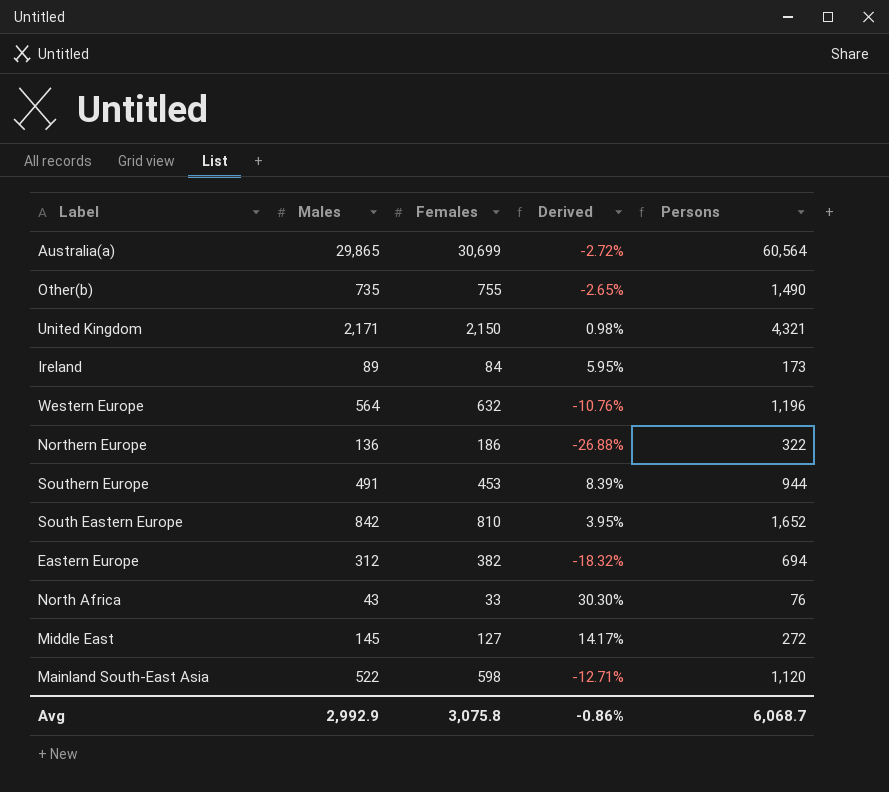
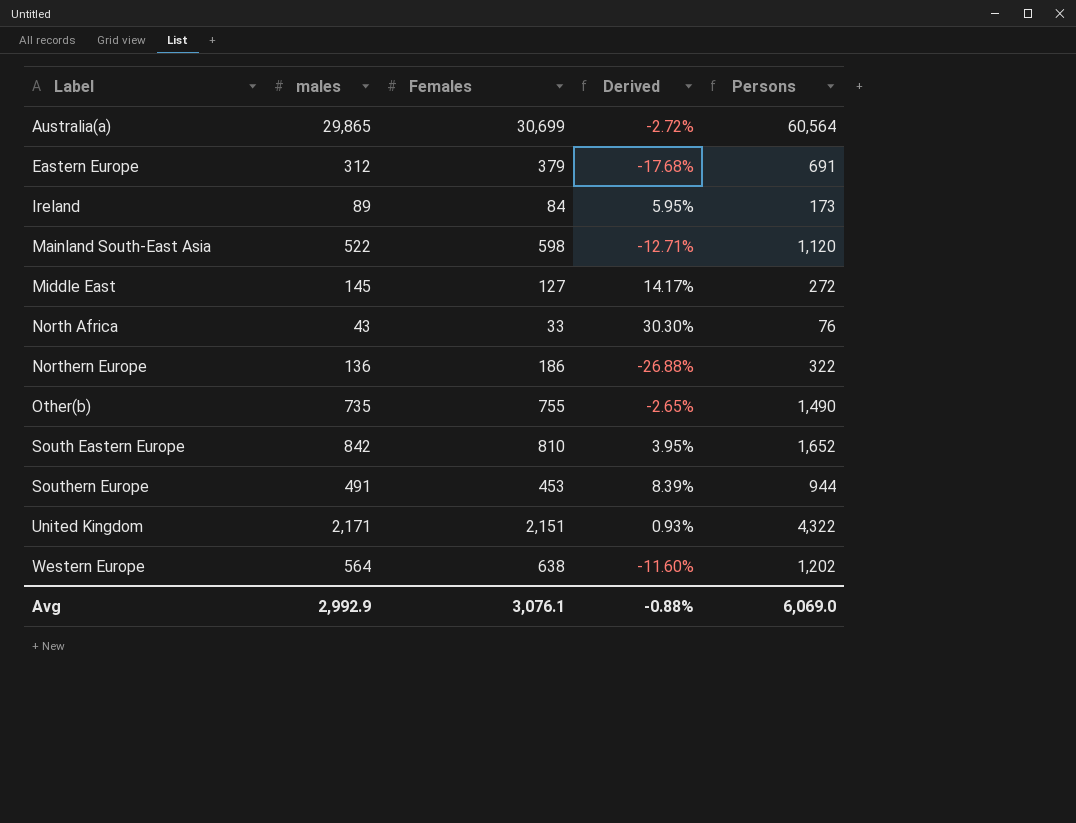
row order: none -> Label ascending
column name: Males -> males
Eastern Europe | Females: 382 -> 379
Eastern Europe | Derived: -18.32% -> -17.68%
Eastern Europe | Persons: 694 -> 691
United Kingdom | Females: 2,150 -> 2,151
United Kingdom | Derived: 0.98% -> 0.93%
United Kingdom | Persons: 4,321 -> 4,322
Western Europe | Females: 632 -> 638
Western Europe | Derived: -10.76% -> -11.60%
Western Europe | Persons: 1,196 -> 1,202
Avg | Females: 3,075.8 -> 3,076.1
Avg | Derived: -0.86% -> -0.88%
Avg | Persons: 6,068.7 -> 6,069.0

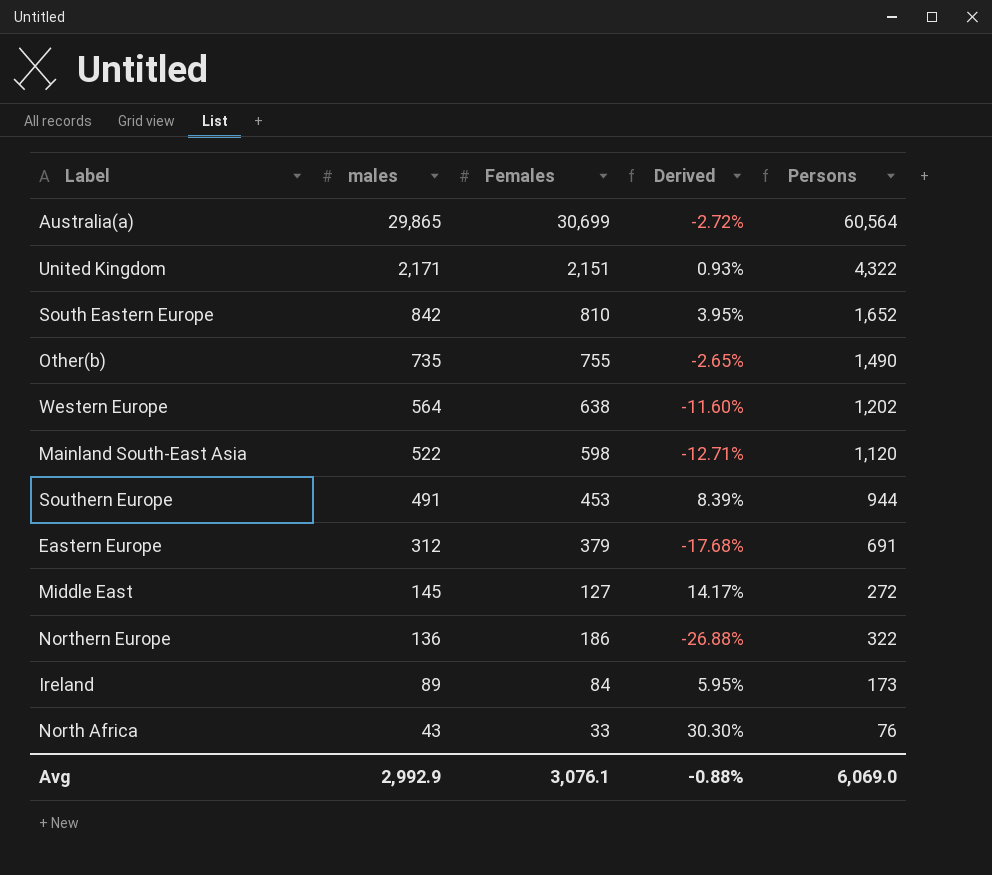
row order: Label ascending -> males descending

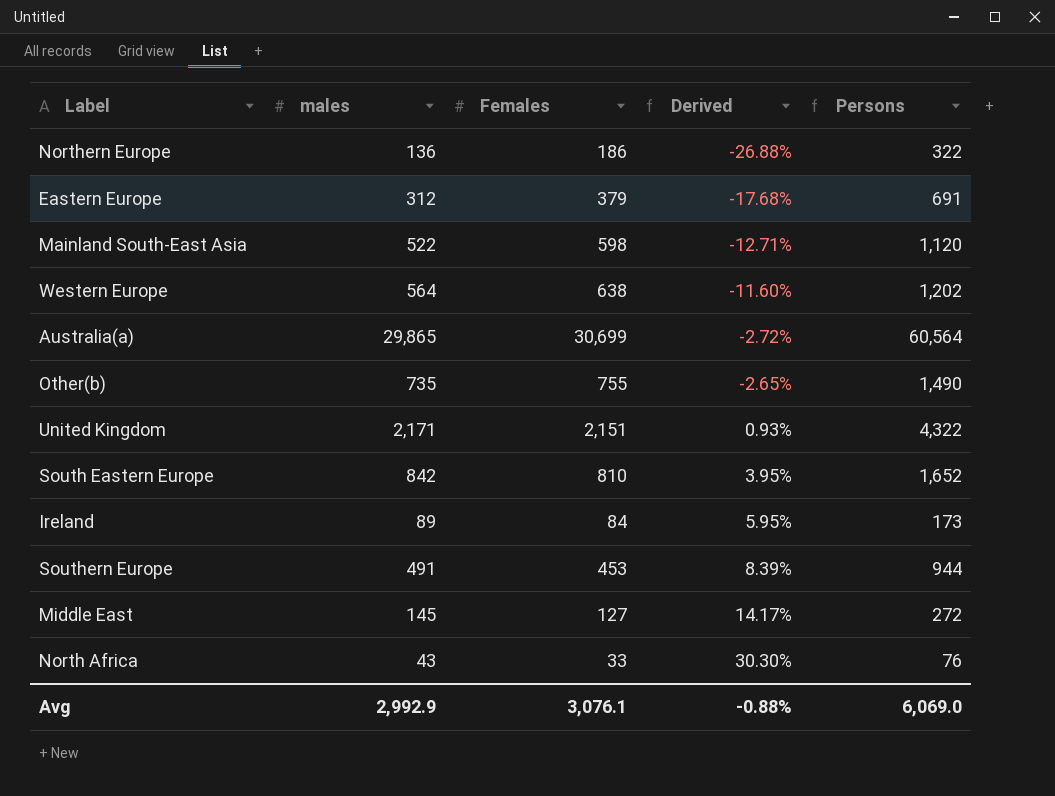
row order: males descending -> Derived ascending

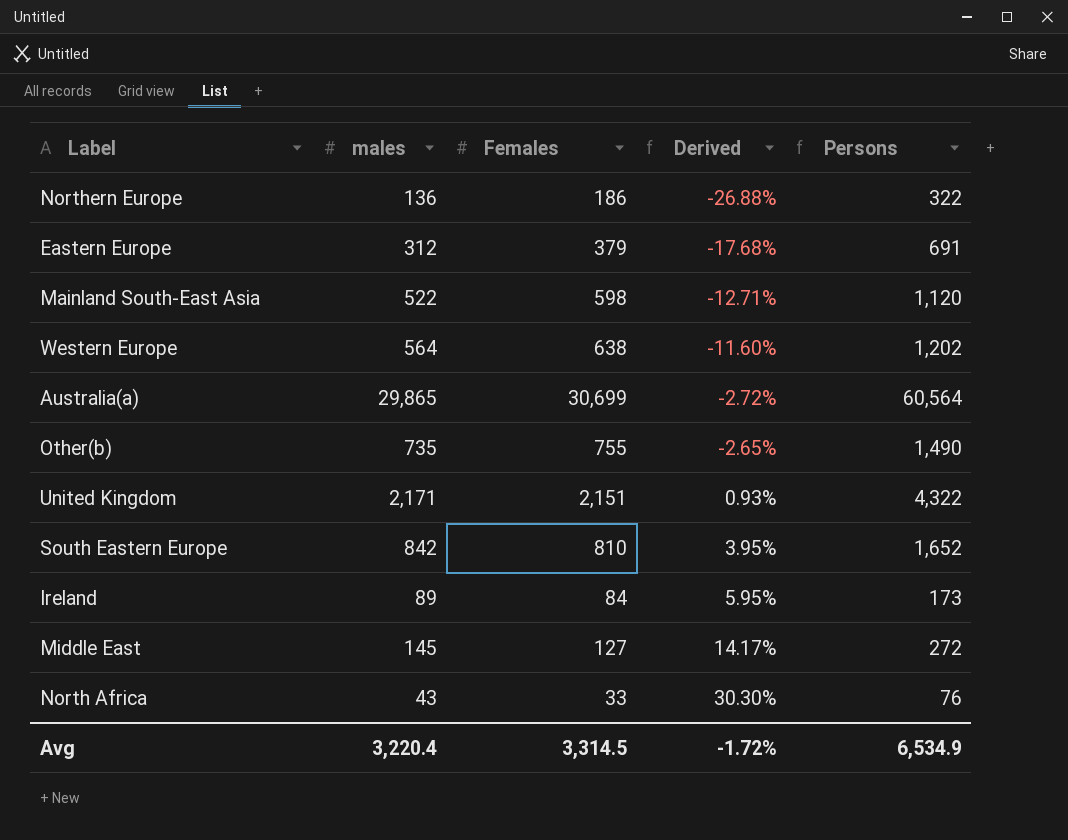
row Southern Europe: 491 | 453 | 8.39% | 944 -> none
Avg | males: 2,992.9 -> 3,220.4
Avg | Females: 3,076.1 -> 3,314.5
Avg | Derived: -0.88% -> -1.72%
Avg | Persons: 6,069.0 -> 6,534.9

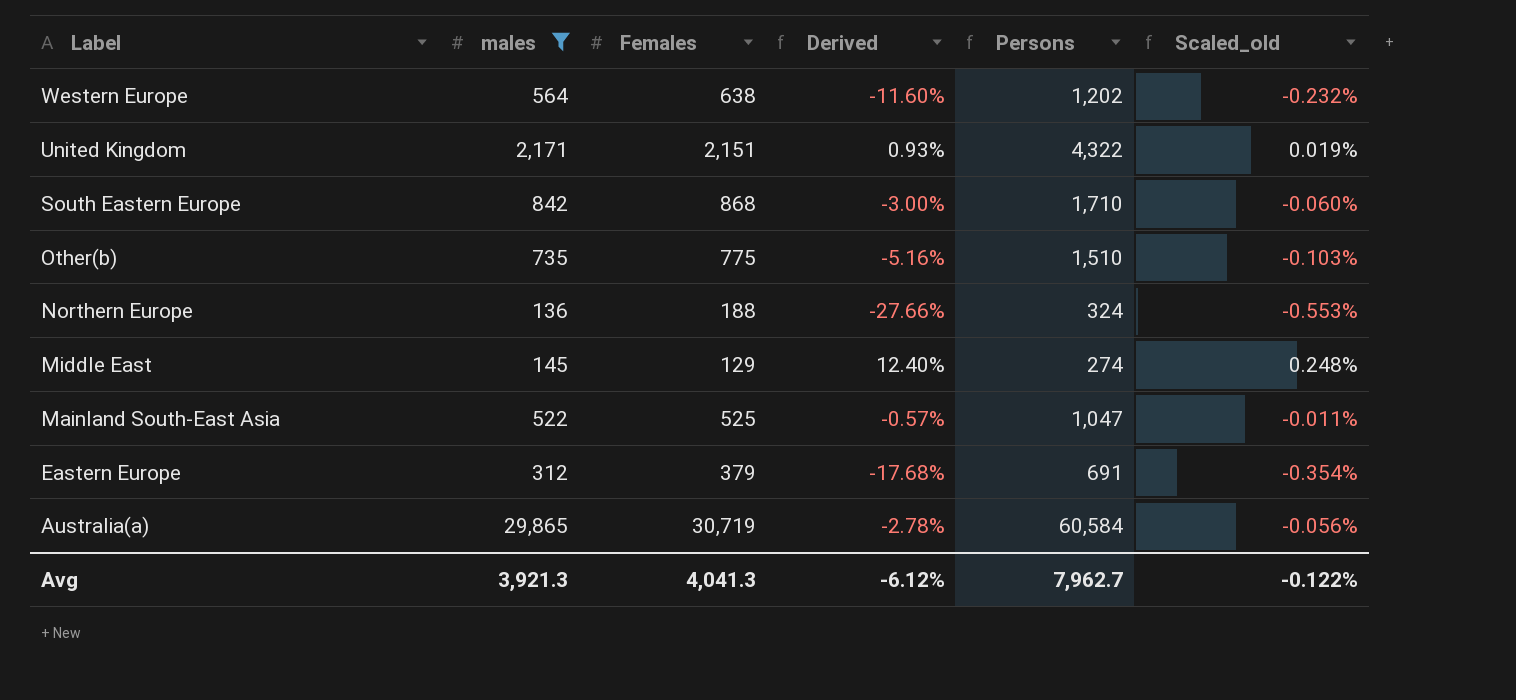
filter: none -> males >= 136
row order: Derived ascending -> Label descending
column Scaled_old | formula: none -> [Derived] * 0.02
South Eastern Europe | Females: 810 -> 868
South Eastern Europe | Derived: 3.95% -> -3.00%
South Eastern Europe | Persons: 1,652 -> 1,710
Other(b) | Females: 755 -> 775
Other(b) | Derived: -2.65% -> -5.16%
Other(b) | Persons: 1,490 -> 1,510
Northern Europe | Females: 186 -> 188
Northern Europe | Derived: -26.88% -> -27.66%
Northern Europe | Persons: 322 -> 324
Middle East | Females: 127 -> 129
Middle East | Derived: 14.17% -> 12.40%
Middle East | Persons: 272 -> 274
Mainland South-East Asia | Females: 598 -> 525
Mainland South-East Asia | Derived: -12.71% -> -0.57%
Mainland South-East Asia | Persons: 1,120 -> 1,047
Australia(a) | Females: 30,699 -> 30,719
Australia(a) | Derived: -2.72% -> -2.78%
Australia(a) | Persons: 60,564 -> 60,584
Avg | males: 3,220.4 -> 3,921.3
Avg | Females: 3,314.5 -> 4,041.3
Avg | Derived: -1.72% -> -6.12%
Avg | Persons: 6,534.9 -> 7,962.7

